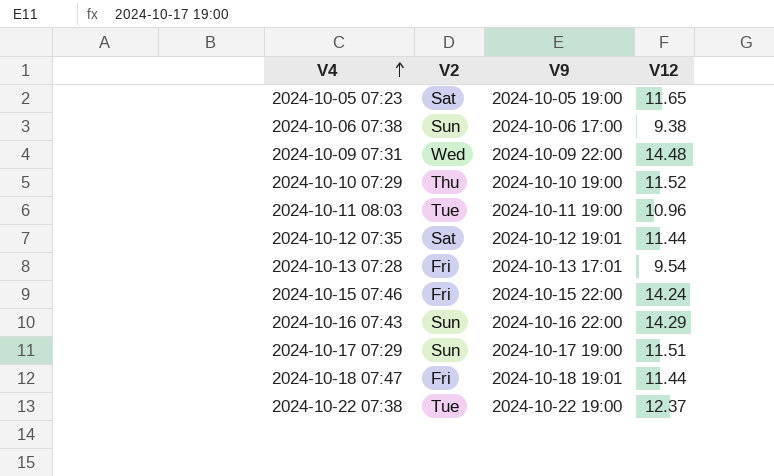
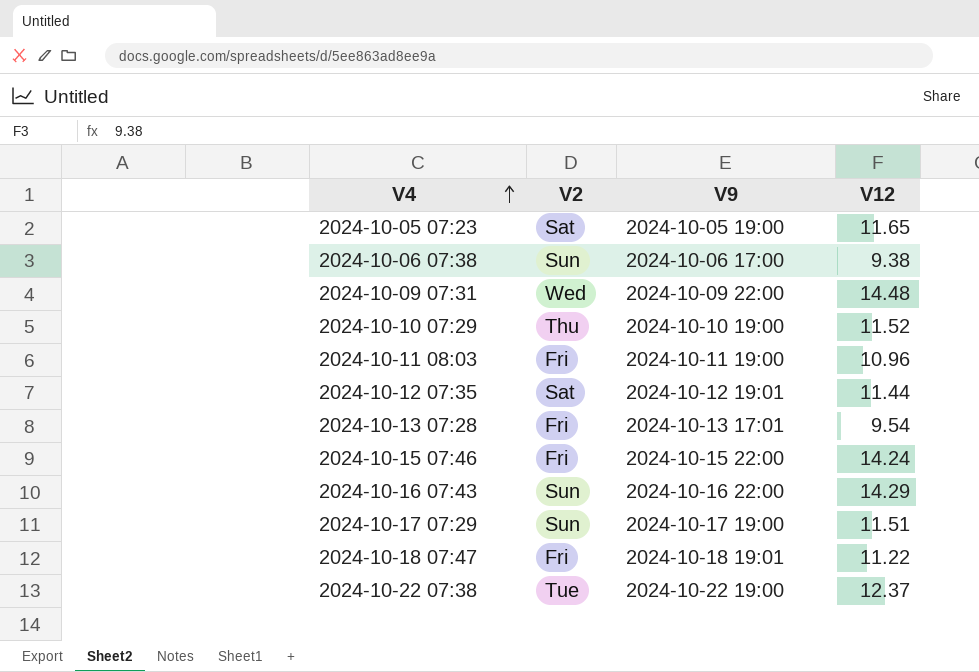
2024-10-11 08:03 | V2: Tue -> Fri
2024-10-18 07:47 | V12: 11.44 -> 11.22

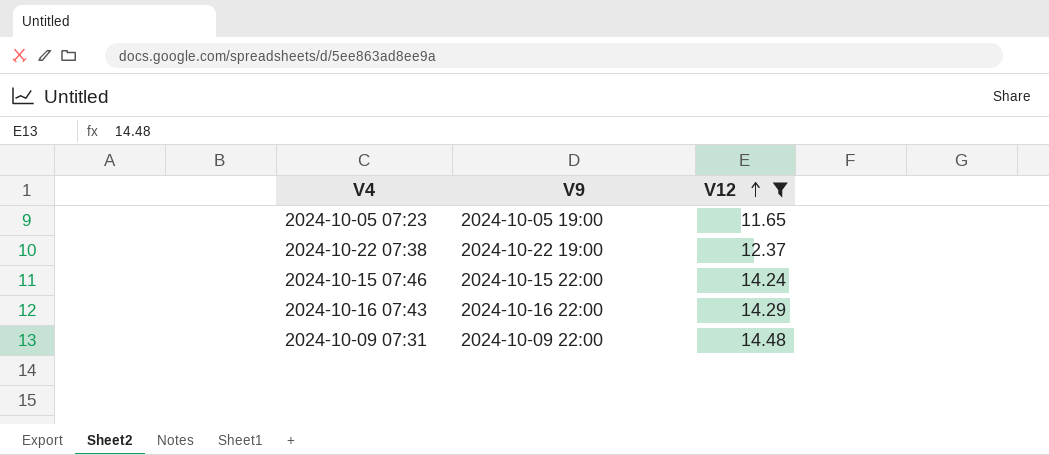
filter: none -> V12 >= 11.65
row order: V4 ascending -> V12 ascending
column V2 | position: 2 -> none

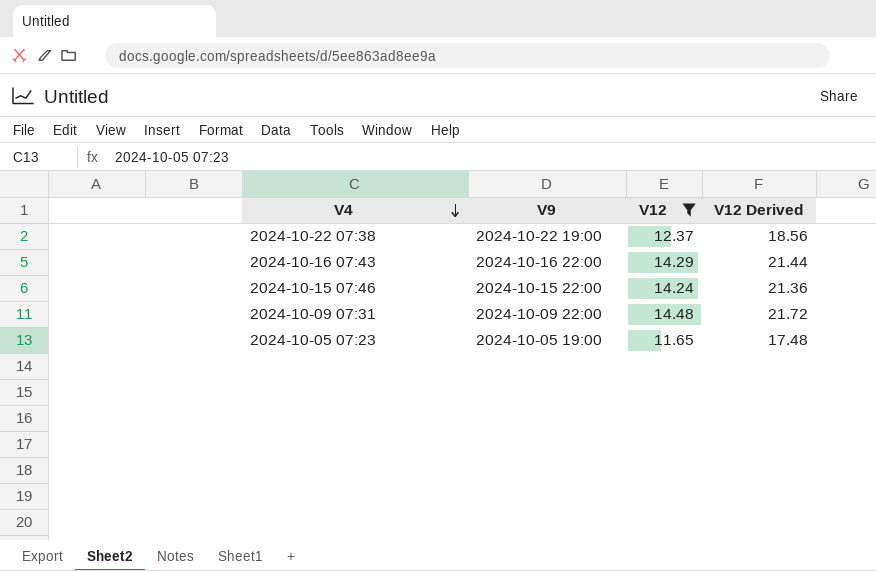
row order: V12 ascending -> V4 descending
column V12 Derived | formula: none -> [V12] * 1.5

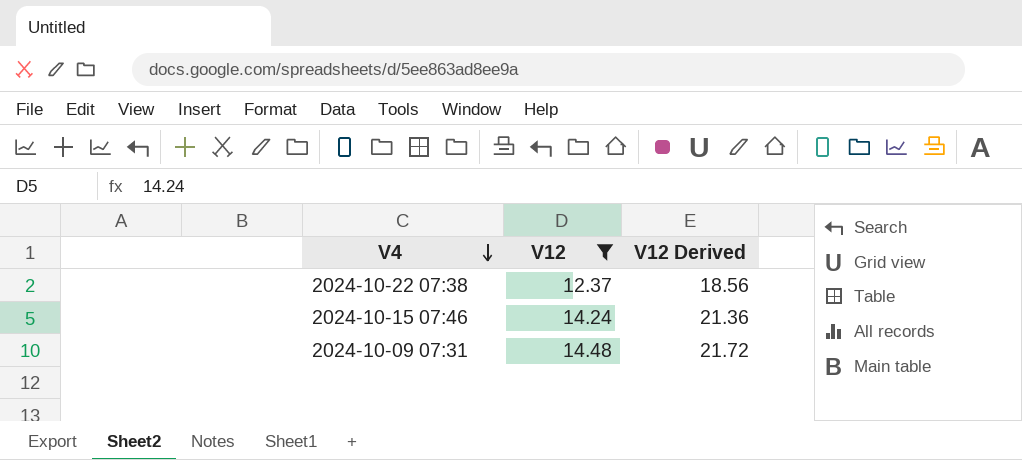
column V9 | position: 2 -> none
row 2024-10-16 07:43: 2024-10-16 22:00 | 14.29 | 21.44 -> none
row 2024-10-05 07:23: 2024-10-05 19:00 | 11.65 | 17.48 -> none

